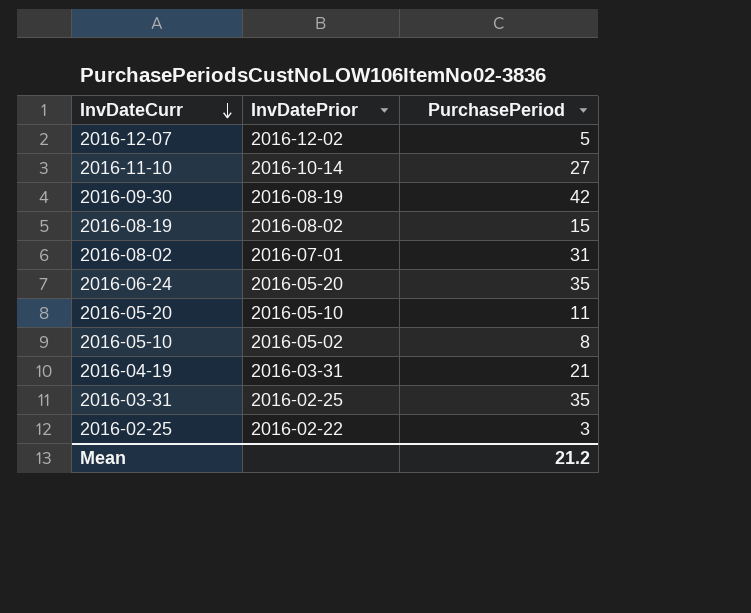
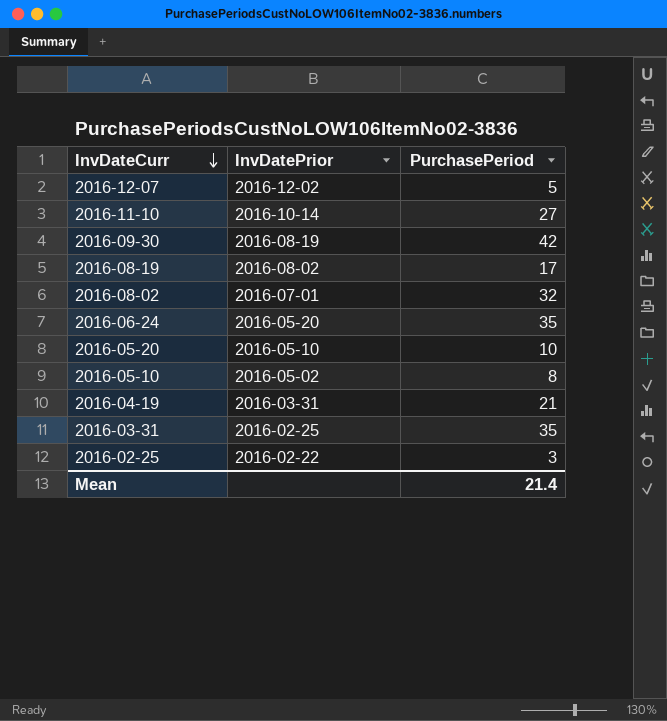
2016-08-19 | PurchasePeriod: 15 -> 17
2016-08-02 | PurchasePeriod: 31 -> 32
2016-05-20 | PurchasePeriod: 11 -> 10
Mean | PurchasePeriod: 21.2 -> 21.4

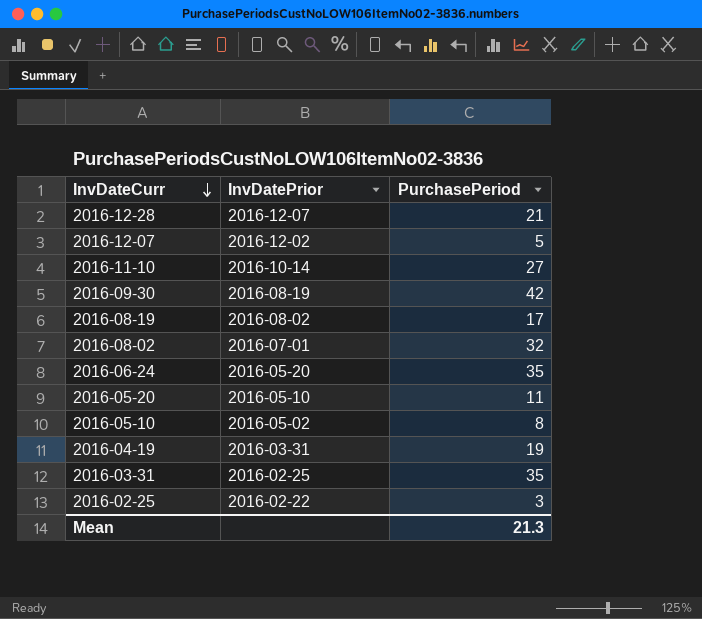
row 2016-12-28: none -> 2016-12-07 | 21
2016-05-20 | PurchasePeriod: 10 -> 11
2016-04-19 | PurchasePeriod: 21 -> 19
Mean | PurchasePeriod: 21.4 -> 21.3

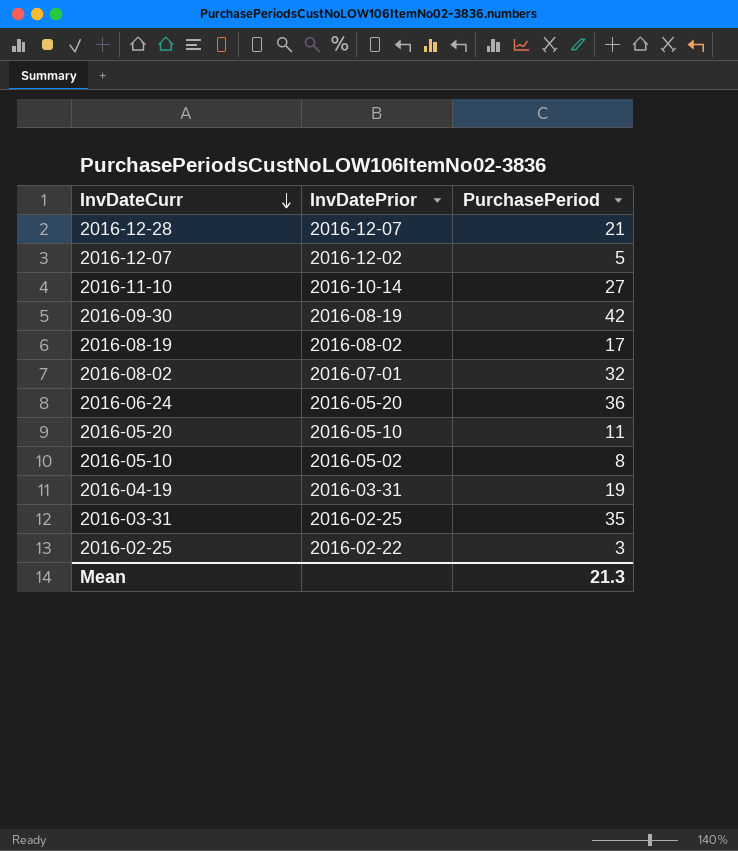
2016-06-24 | PurchasePeriod: 35 -> 36

